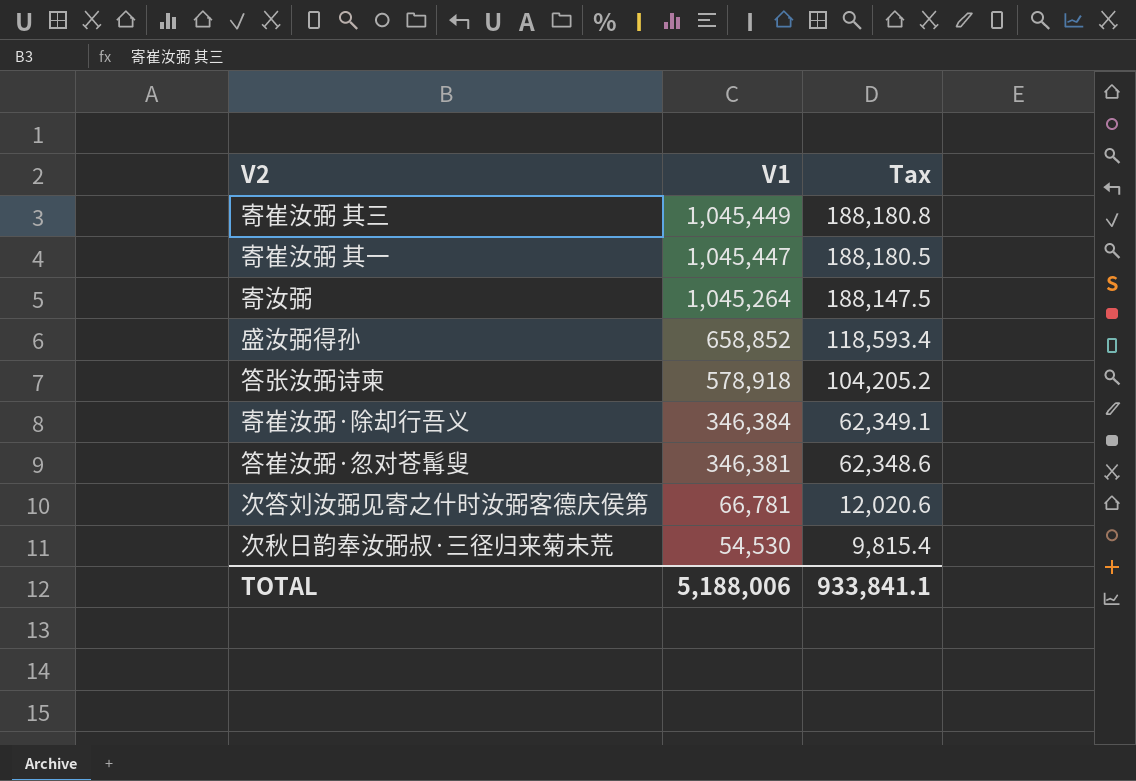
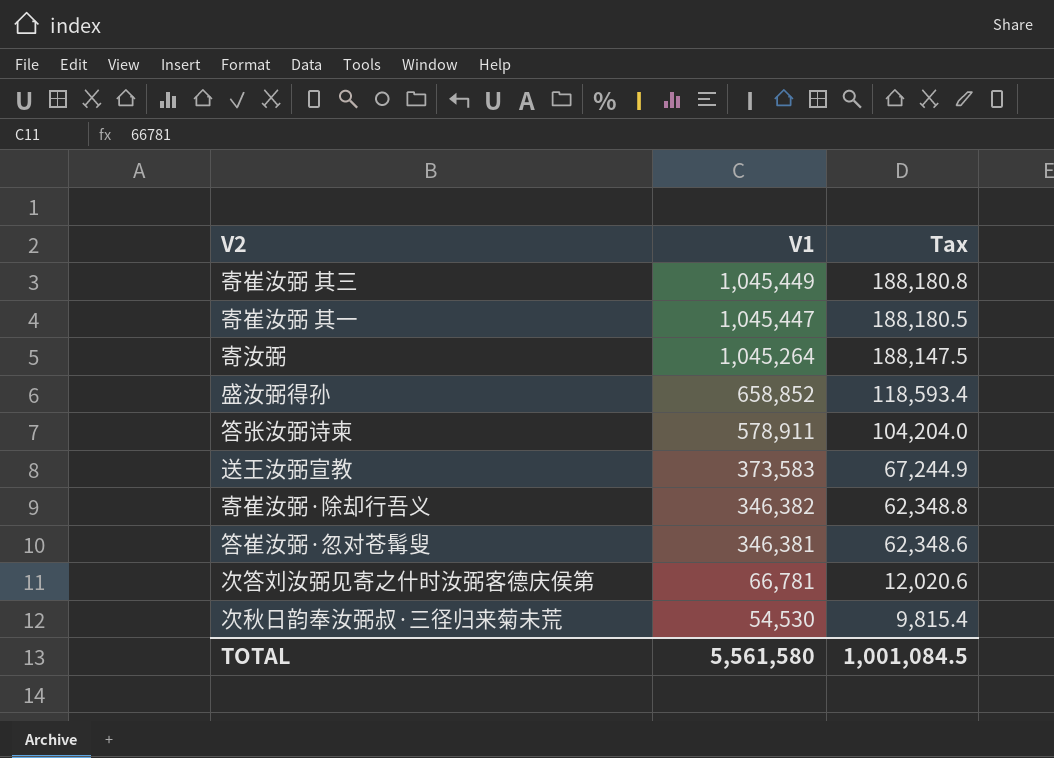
答张汝弼诗柬 | V1: 578,918 -> 578,911
答张汝弼诗柬 | Tax: 104,205.2 -> 104,204.0
row 送王汝弼宣教: none -> 373,583 | 67,244.9
寄崔汝弼·除却行吾义 | V1: 346,384 -> 346,382
寄崔汝弼·除却行吾义 | Tax: 62,349.1 -> 62,348.8
TOTAL | V1: 5,188,006 -> 5,561,580
TOTAL | Tax: 933,841.1 -> 1,001,084.5

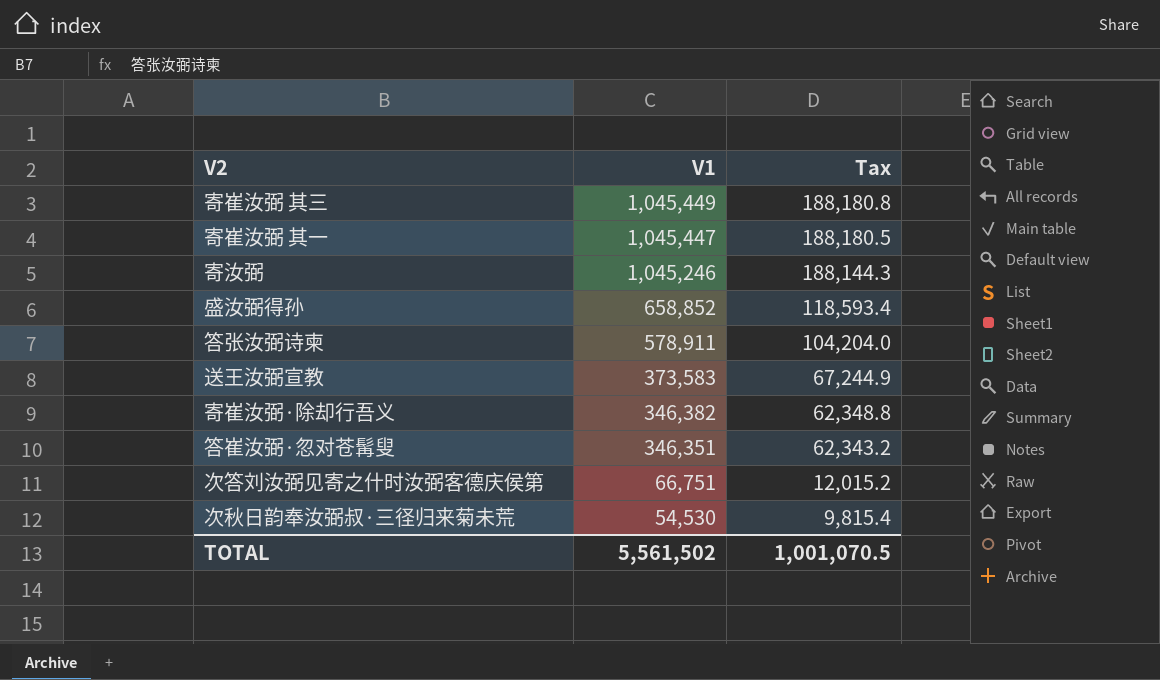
寄汝弼 | V1: 1,045,264 -> 1,045,246
寄汝弼 | Tax: 188,147.5 -> 188,144.3
答崔汝弼·忽对苍髯叟 | V1: 346,381 -> 346,351
答崔汝弼·忽对苍髯叟 | Tax: 62,348.6 -> 62,343.2
次答刘汝弼见寄之什时汝弼客德庆侯第 | V1: 66,781 -> 66,751
次答刘汝弼见寄之什时汝弼客德庆侯第 | Tax: 12,020.6 -> 12,015.2
TOTAL | V1: 5,561,580 -> 5,561,502
TOTAL | Tax: 1,001,084.5 -> 1,001,070.5

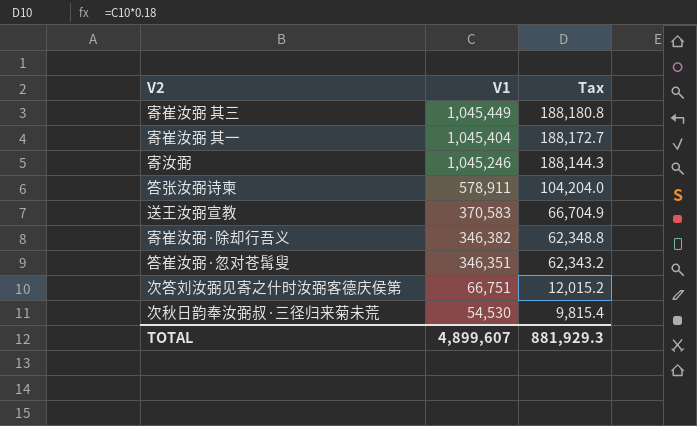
row 盛汝弼得孙: 658,852 | 118,593.4 -> none
寄崔汝弼 其一 | V1: 1,045,447 -> 1,045,404
寄崔汝弼 其一 | Tax: 188,180.5 -> 188,172.7
送王汝弼宣教 | V1: 373,583 -> 370,583
送王汝弼宣教 | Tax: 67,244.9 -> 66,704.9
TOTAL | V1: 5,561,502 -> 4,899,607
TOTAL | Tax: 1,001,070.5 -> 881,929.3

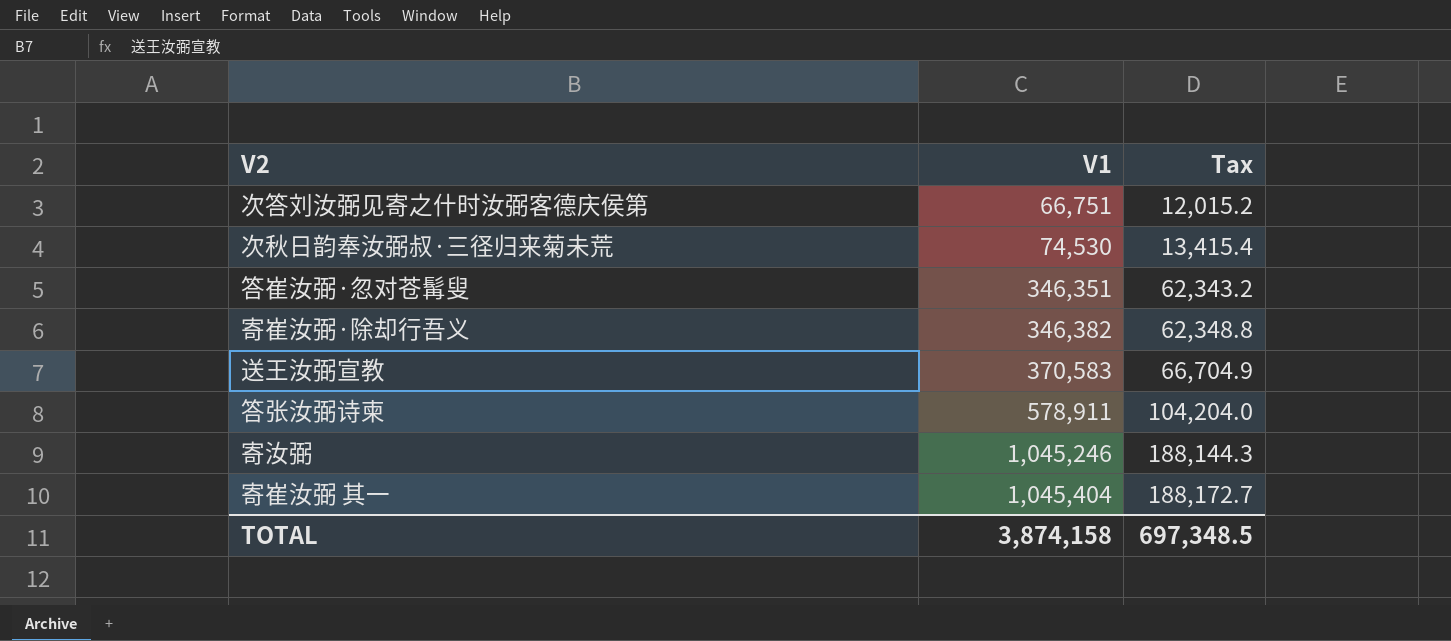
row order: V1 descending -> V1 ascending
row 寄崔汝弼 其三: 1,045,449 | 188,180.8 -> none
次秋日韵奉汝弼叔·三径归来菊未荒 | V1: 54,530 -> 74,530
次秋日韵奉汝弼叔·三径归来菊未荒 | Tax: 9,815.4 -> 13,415.4
TOTAL | V1: 4,899,607 -> 3,874,158
TOTAL | Tax: 881,929.3 -> 697,348.5

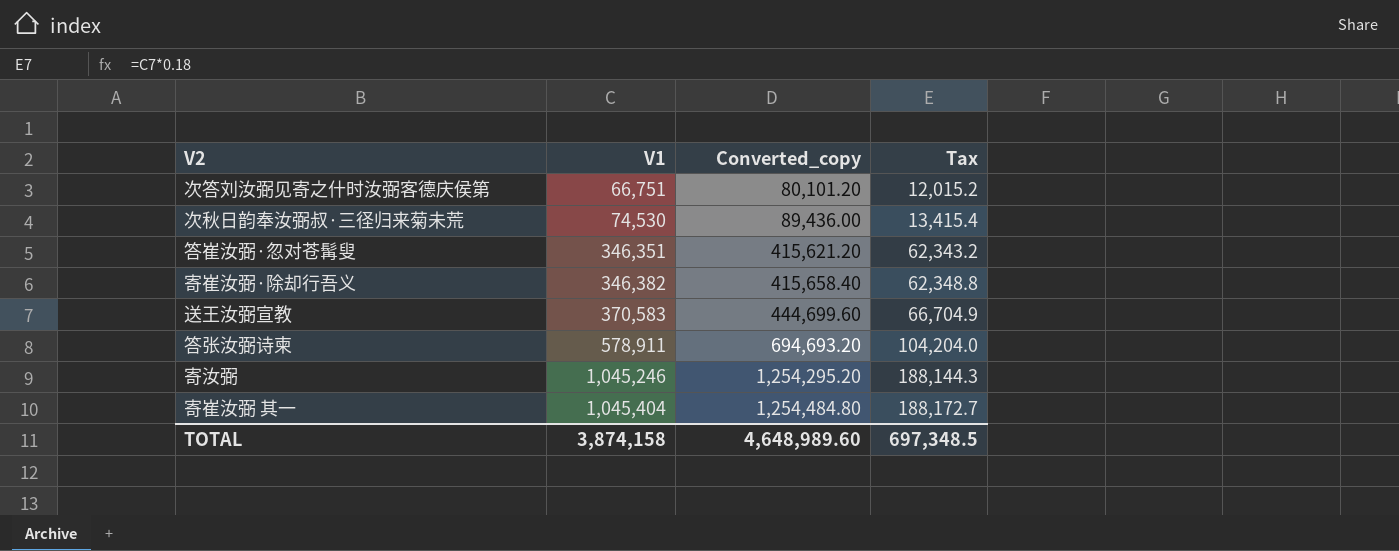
column Converted_copy | formula: none -> [V1] * 1.2

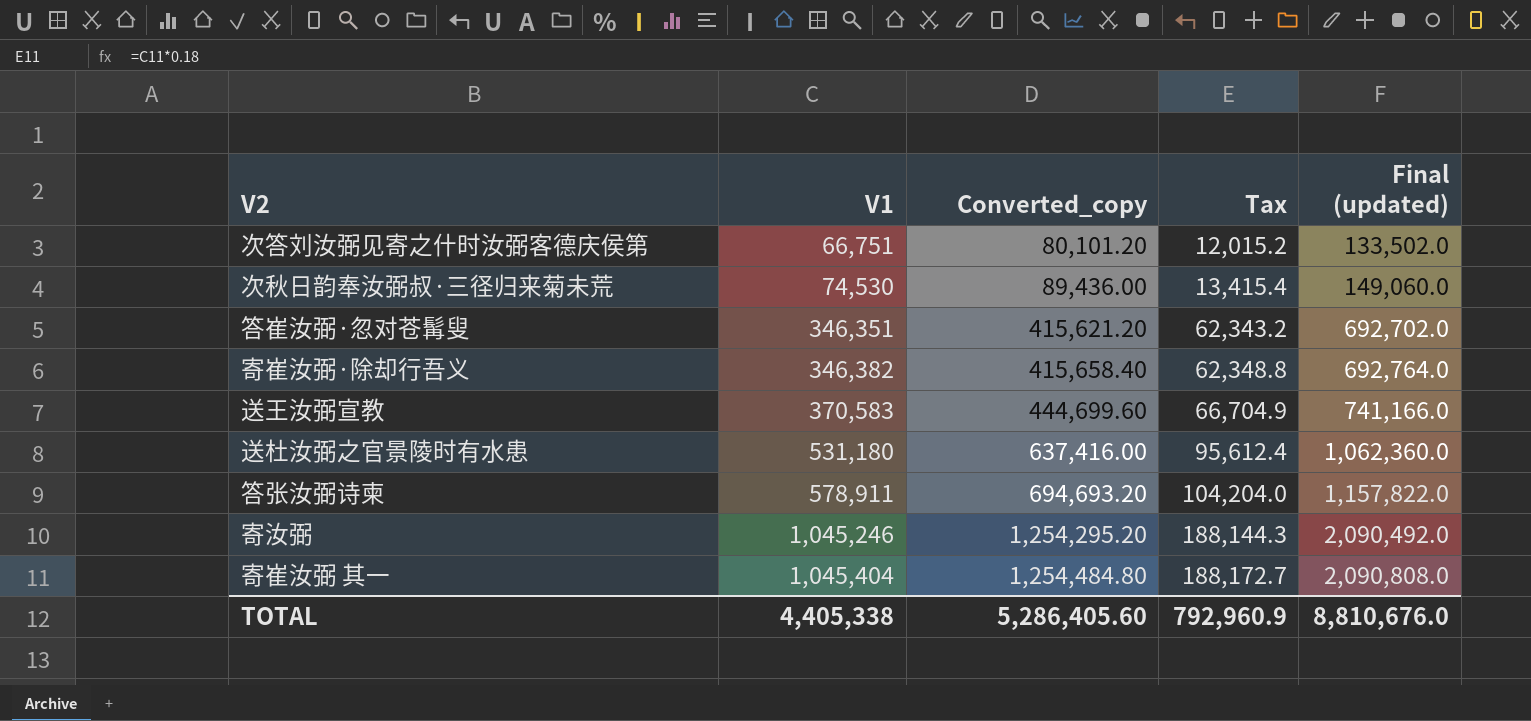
column Final (updated) | formula: none -> [V1] * 2
row 送杜汝弼之官景陵时有水患: none -> 531,180 | 637,416.00 | 95,612.4 | 1,062,360.0
TOTAL | V1: 3,874,158 -> 4,405,338
TOTAL | Converted_copy: 4,648,989.60 -> 5,286,405.60
TOTAL | Tax: 697,348.5 -> 792,960.9

